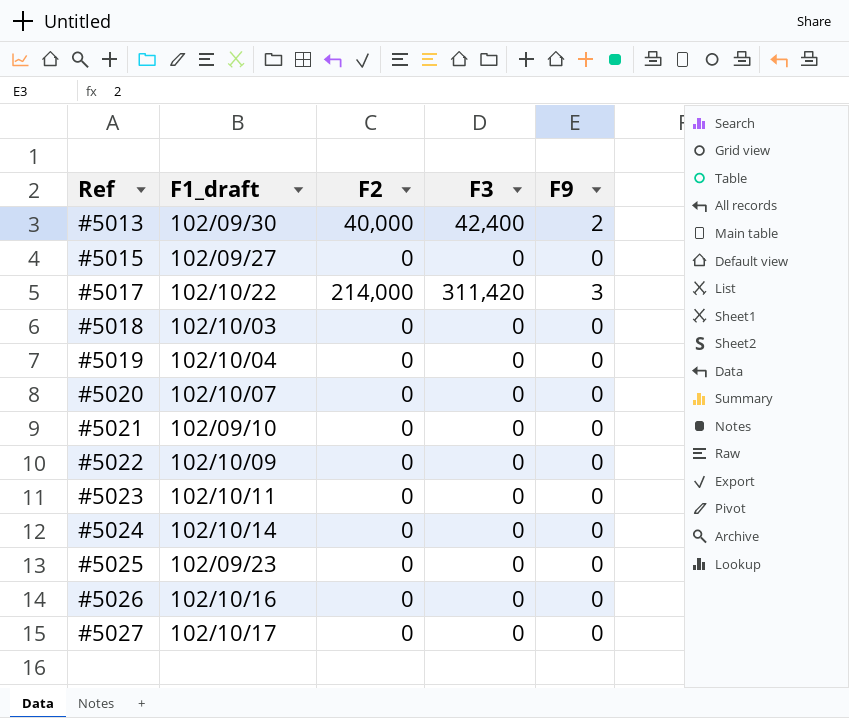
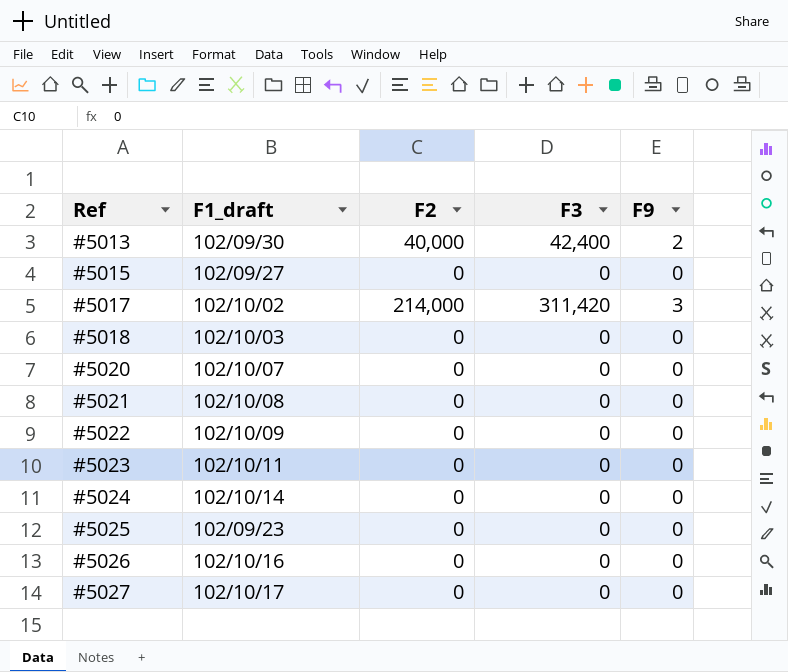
row #5019: 102/10/04 | 0 | 0 | 0 -> none
#5017 | F1_draft: 102/10/22 -> 102/10/02
#5021 | F1_draft: 102/09/10 -> 102/10/08

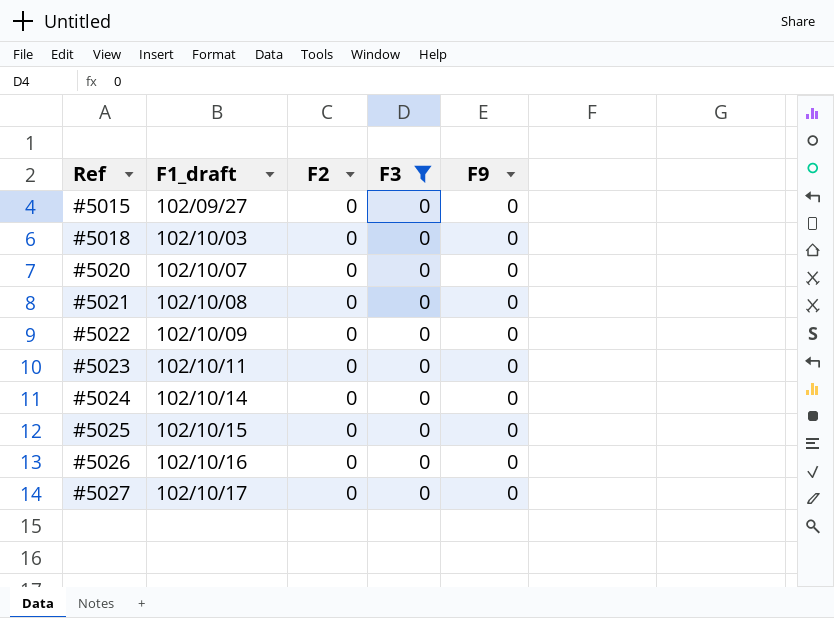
filter: none -> F3 = 0
#5025 | F1_draft: 102/09/23 -> 102/10/15

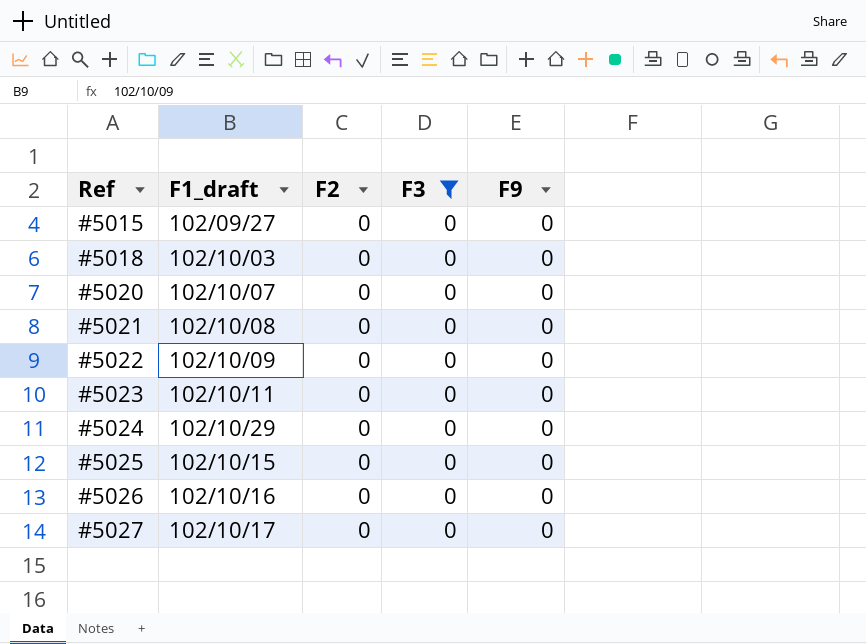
#5024 | F1_draft: 102/10/14 -> 102/10/29

